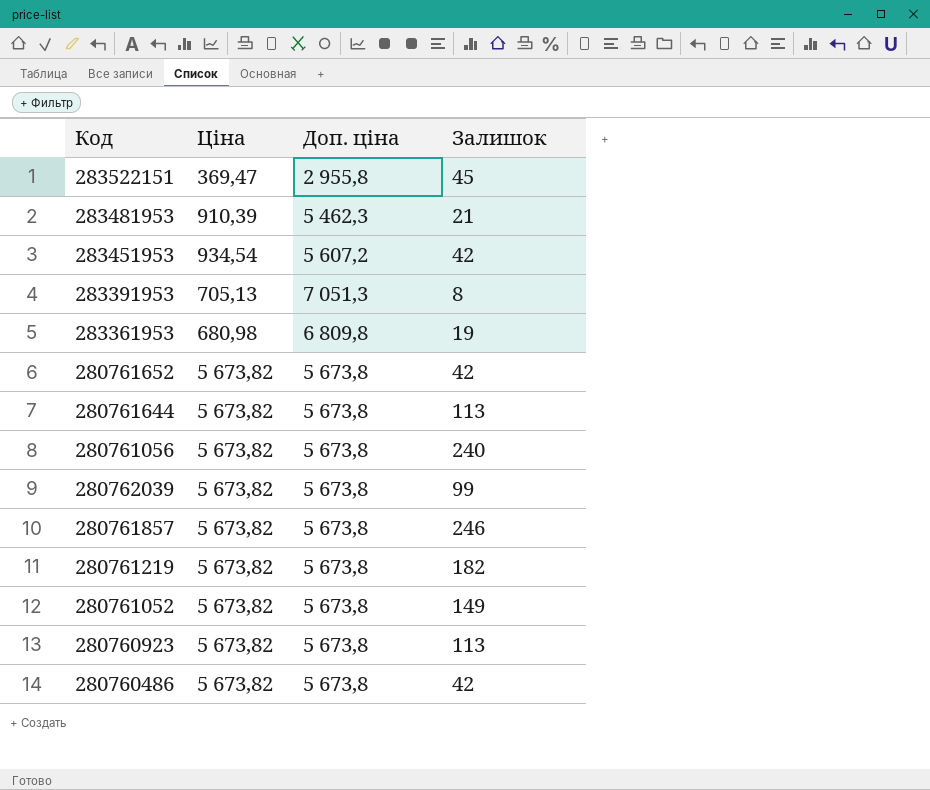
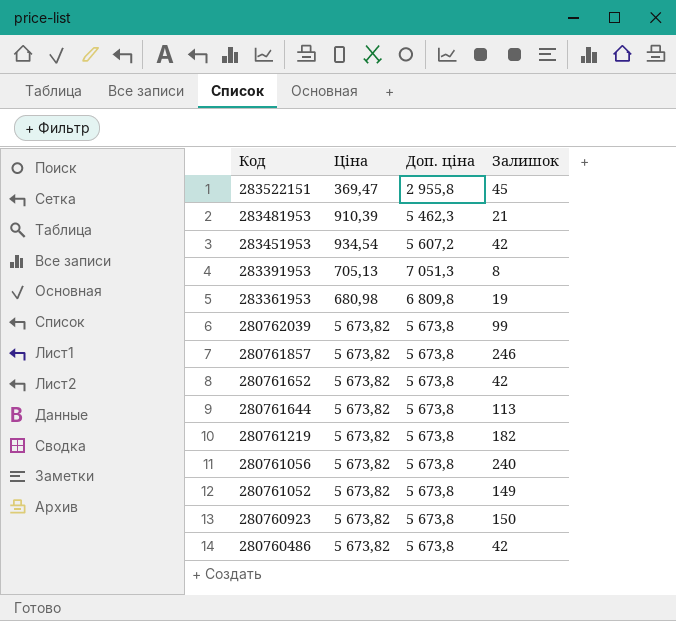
row order: none -> Код descending
280760923 | Залишок: 113 -> 150

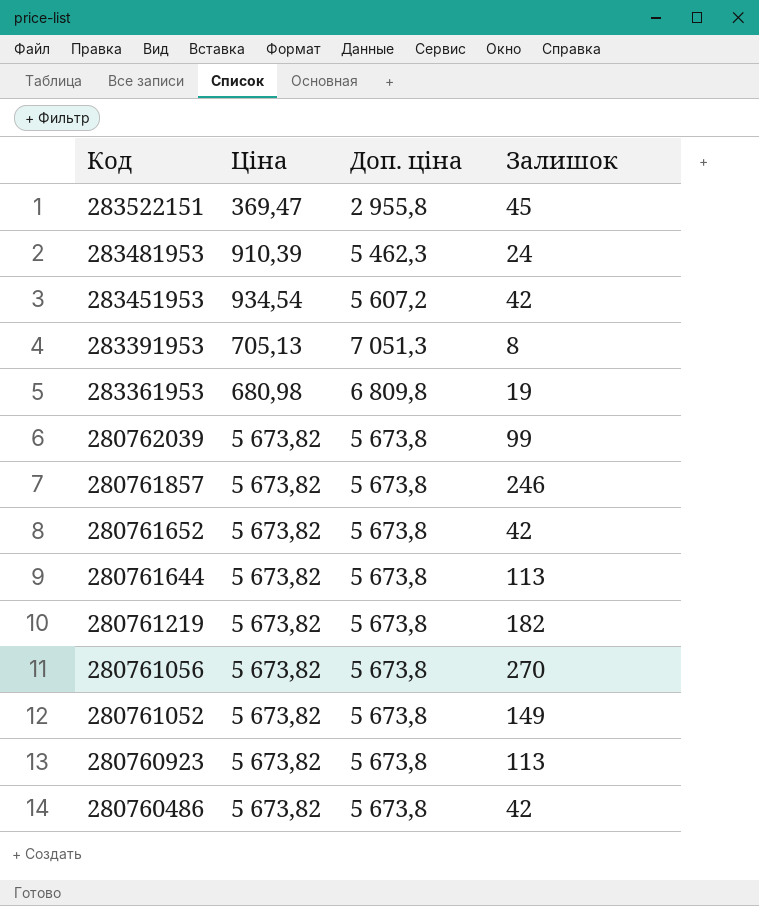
283481953 | Залишок: 21 -> 24
280761056 | Залишок: 240 -> 270
280760923 | Залишок: 150 -> 113

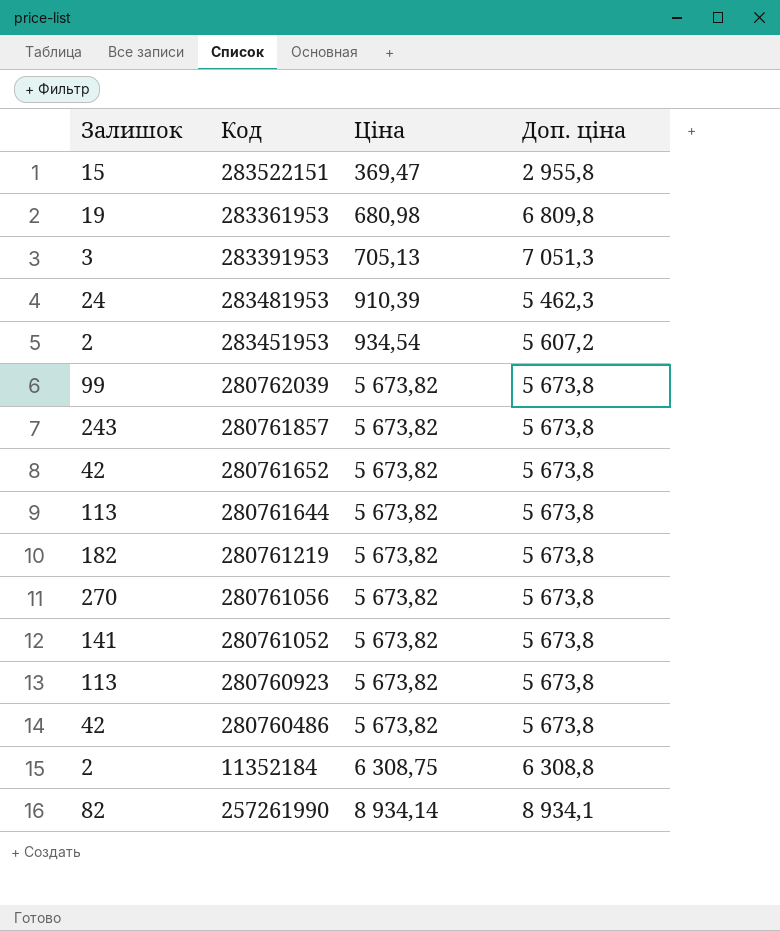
row order: Код descending -> Ціна ascending
column Залишок | position: 4 -> 1
283522151 | Залишок: 45 -> 15
283391953 | Залишок: 8 -> 3
283451953 | Залишок: 42 -> 2
280761857 | Залишок: 246 -> 243
280761052 | Залишок: 149 -> 141
row 11352184: none -> 2 | 6 308,75 | 6 308,8
row 257261990: none -> 82 | 8 934,14 | 8 934,1

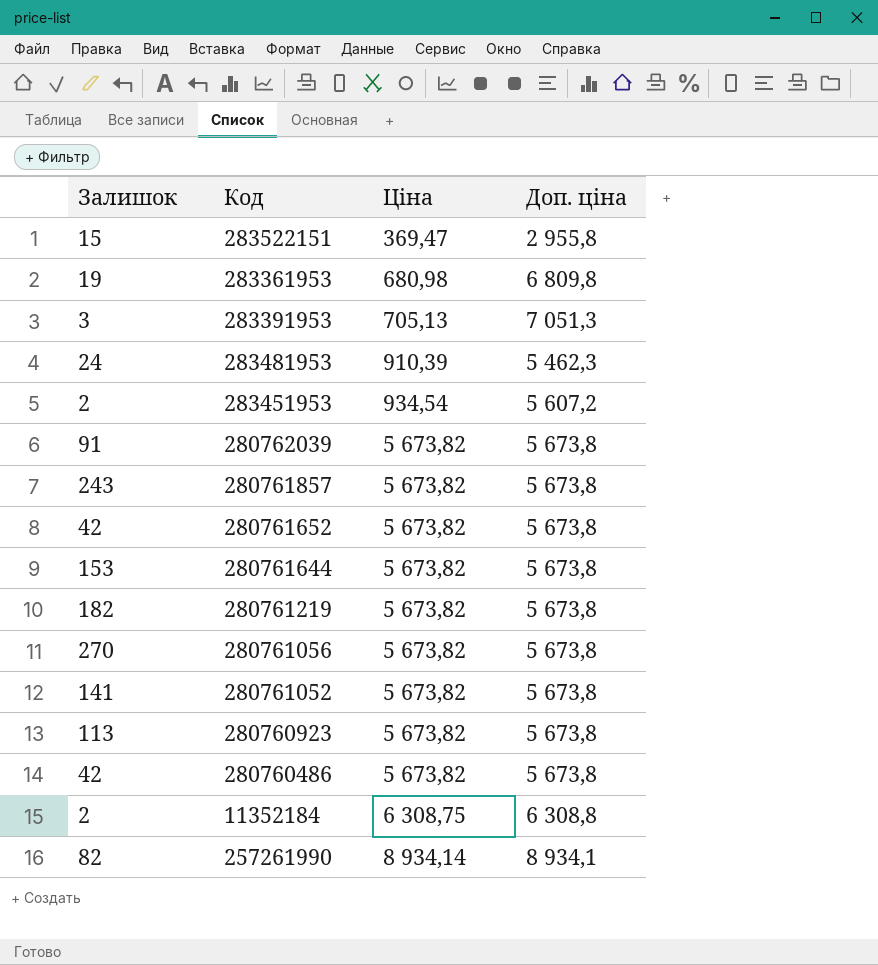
280762039 | Залишок: 99 -> 91
280761644 | Залишок: 113 -> 153

